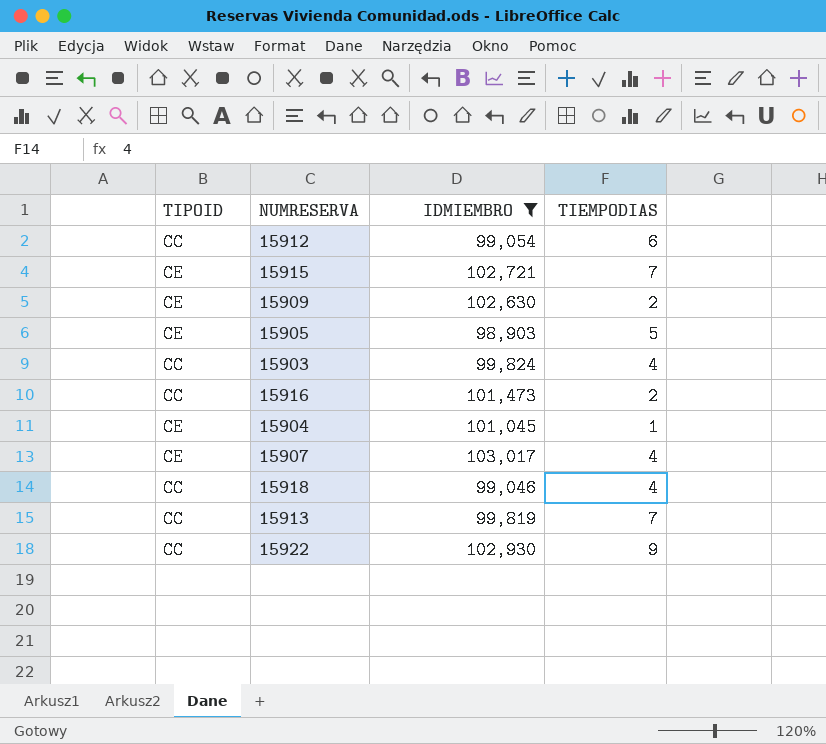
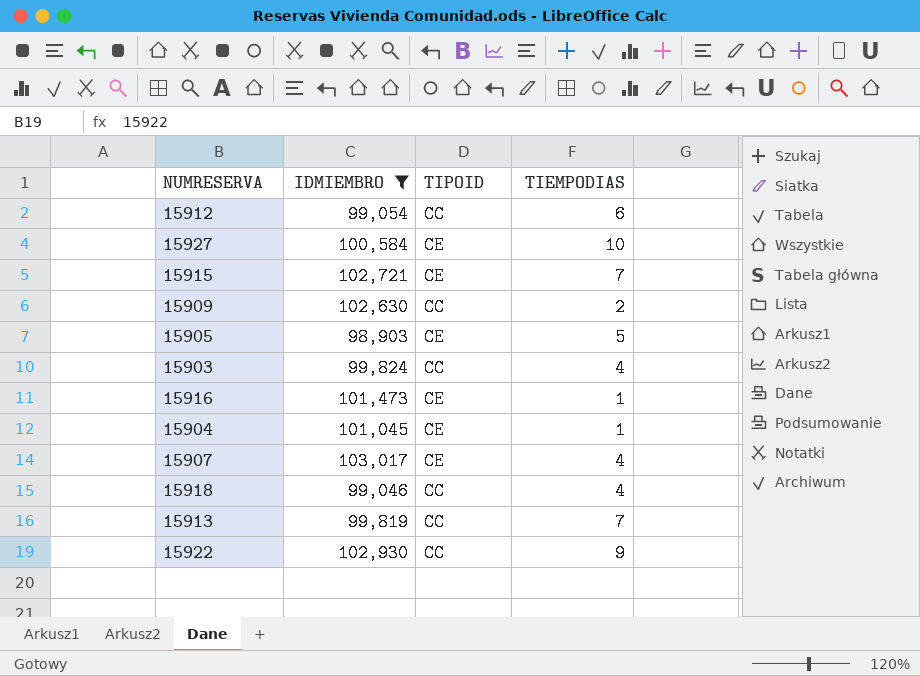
column TIPOID | position: 1 -> 3
row 15927: none -> 100,584 | CE | 10
15909 | TIPOID: CE -> CC
15916 | TIPOID: CC -> CE
15916 | TIEMPODIAS: 2 -> 1

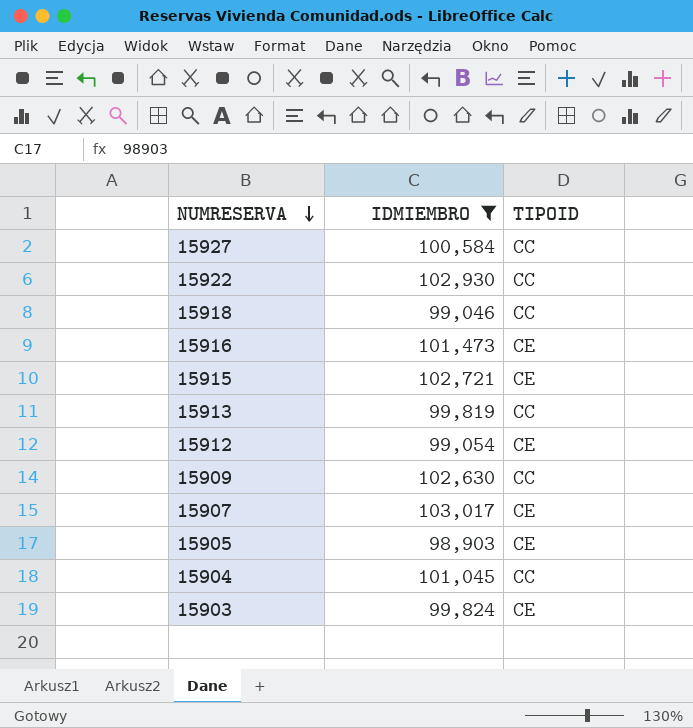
row order: none -> NUMRESERVA descending
column TIEMPODIAS | position: 4 -> none
15927 | TIPOID: CE -> CC
15912 | TIPOID: CC -> CE
15904 | TIPOID: CE -> CC
15903 | TIPOID: CC -> CE

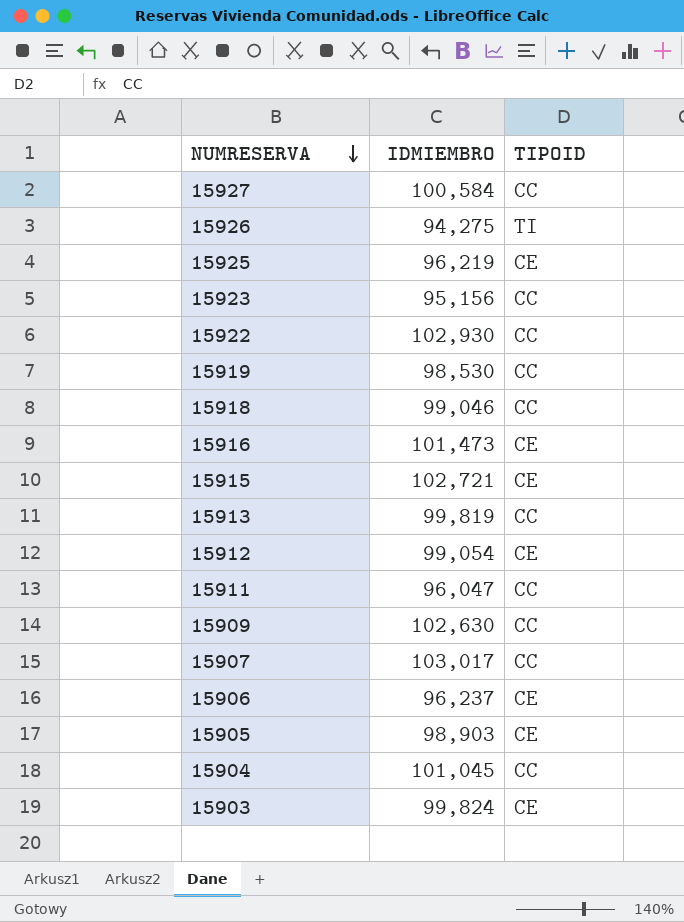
filter: IDMIEMBRO >= 98,903 -> none
15907 | TIPOID: CE -> CC

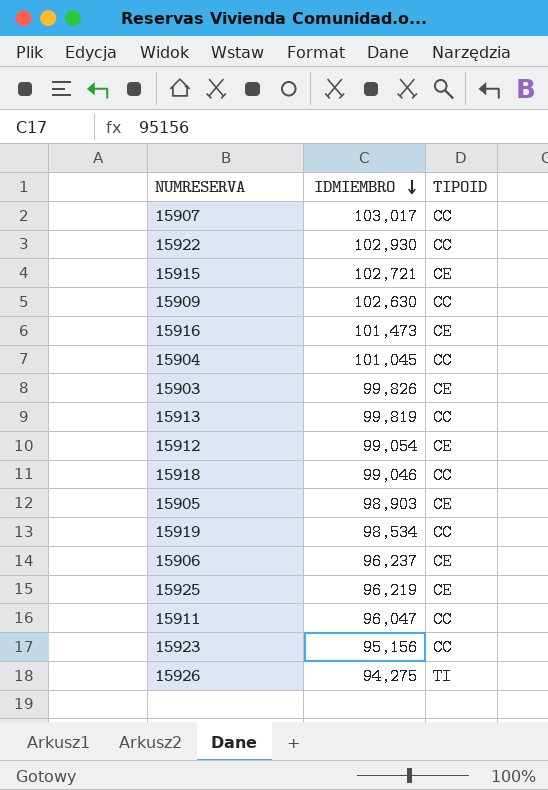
row order: NUMRESERVA descending -> IDMIEMBRO descending
row 15927: 100,584 | CC -> none
15903 | IDMIEMBRO: 99,824 -> 99,826
15919 | IDMIEMBRO: 98,530 -> 98,534

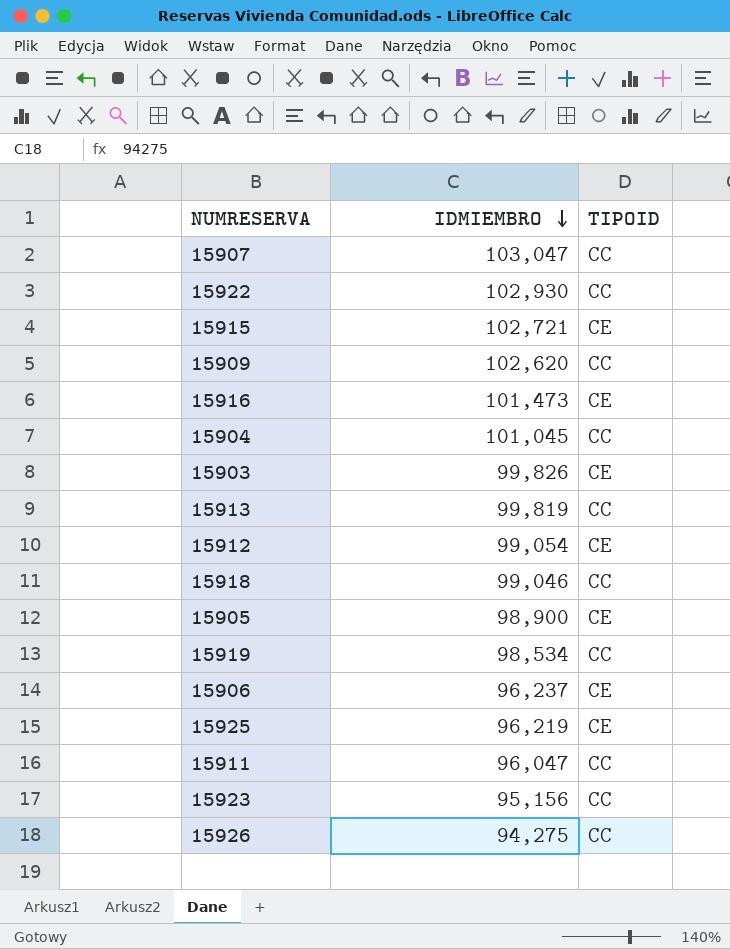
15907 | IDMIEMBRO: 103,017 -> 103,047
15909 | IDMIEMBRO: 102,630 -> 102,620
15905 | IDMIEMBRO: 98,903 -> 98,900
15926 | TIPOID: TI -> CC

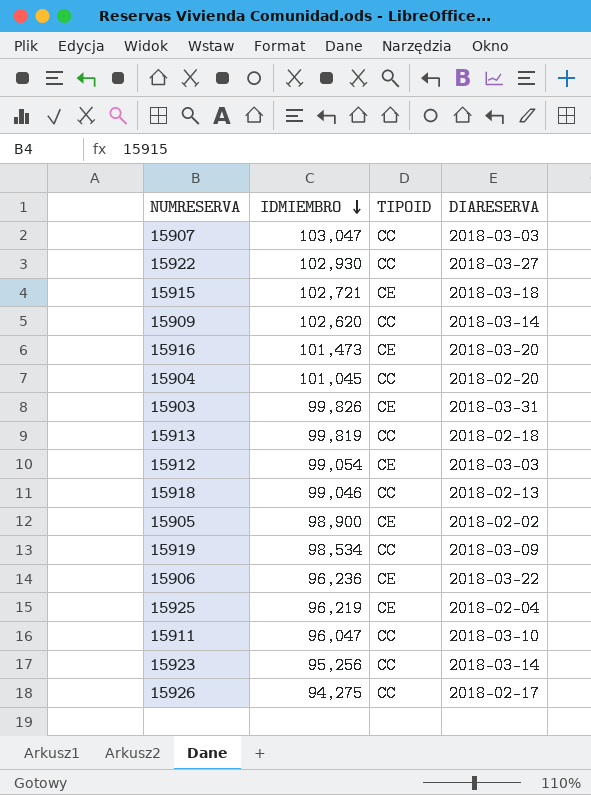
column DIARESERVA | position: none -> 4
15906 | IDMIEMBRO: 96,237 -> 96,236
15923 | IDMIEMBRO: 95,156 -> 95,256

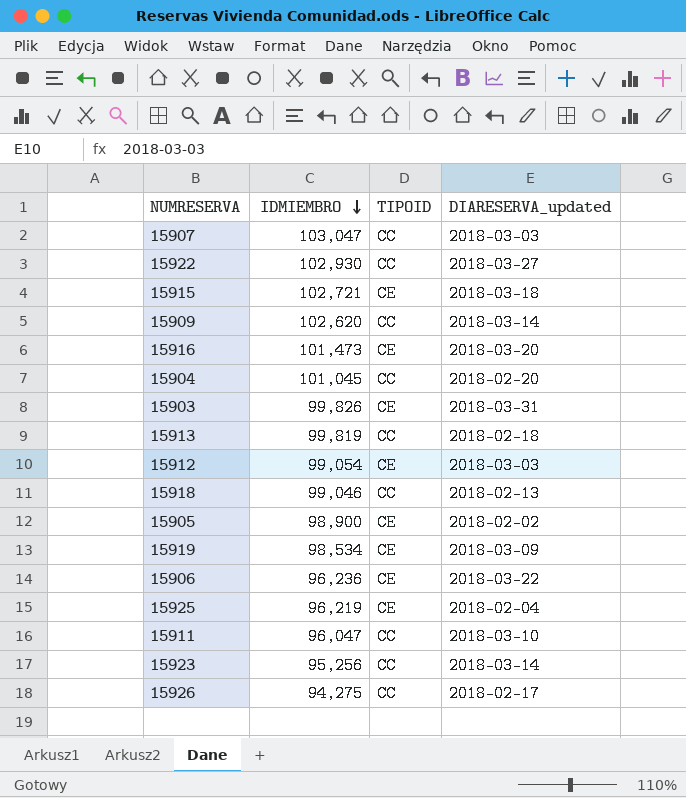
column name: DIARESERVA -> DIARESERVA_updated
15919 | TIPOID: CC -> CE

